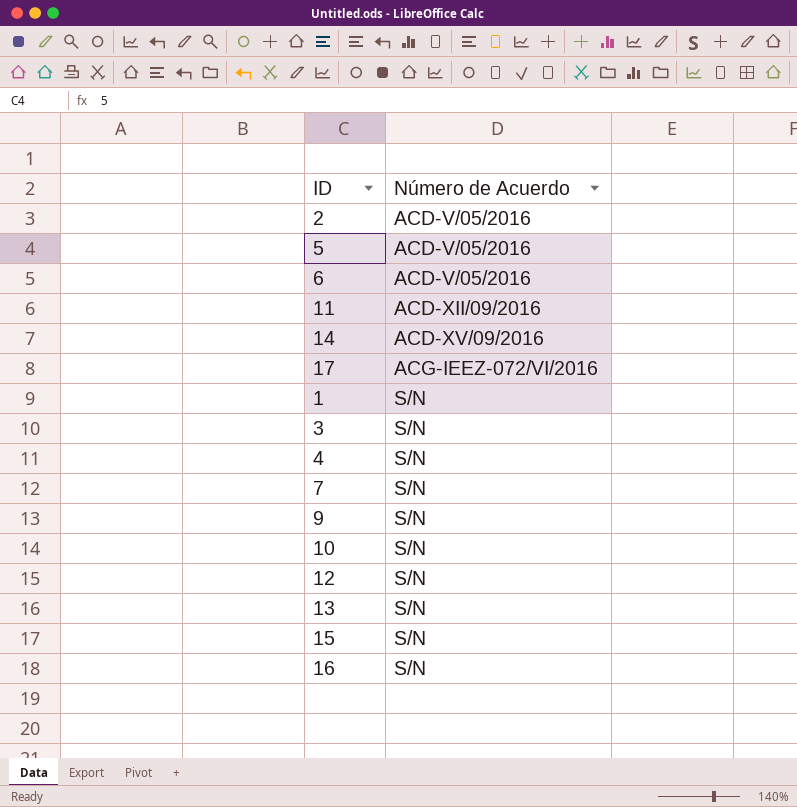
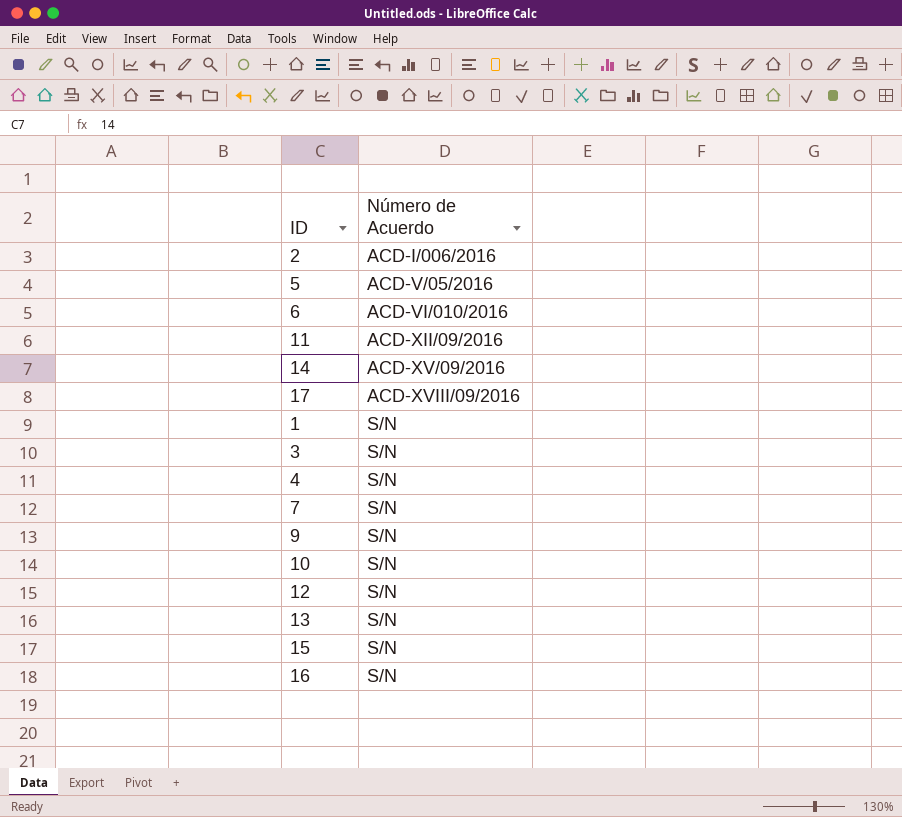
2 | Número de Acuerdo: ACD-V/05/2016 -> ACD-I/006/2016
6 | Número de Acuerdo: ACD-V/05/2016 -> ACD-VI/010/2016
17 | Número de Acuerdo: ACG-IEEZ-072/VI/2016 -> ACD-XVIII/09/2016

